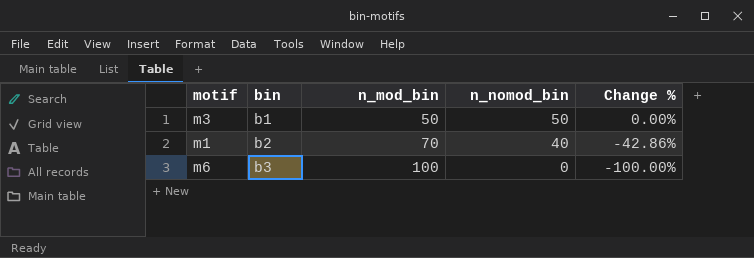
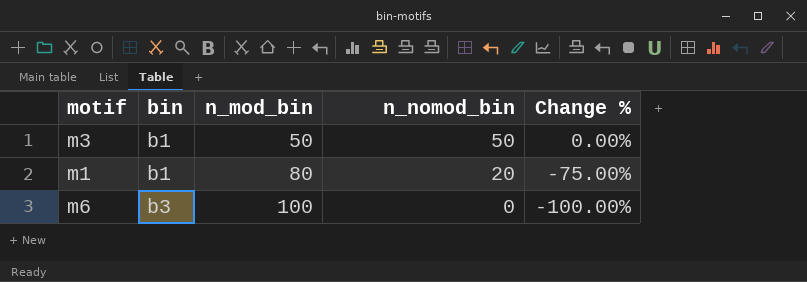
m1 | bin: b2 -> b1
m1 | n_mod_bin: 70 -> 80
m1 | n_nomod_bin: 40 -> 20
m1 | Change %: -42.86% -> -75.00%

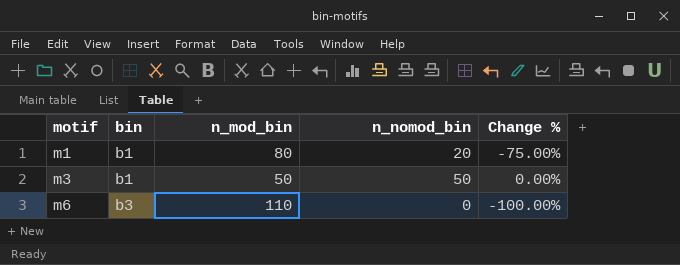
row order: bin ascending -> motif ascending
m6 | n_mod_bin: 100 -> 110

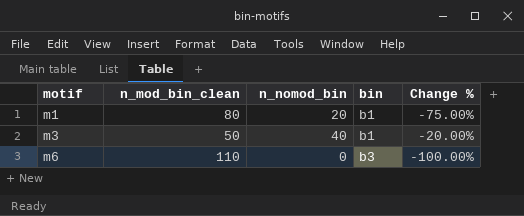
column name: n_mod_bin -> n_mod_bin_clean
column bin | position: 2 -> 4
m3 | n_nomod_bin: 50 -> 40
m3 | Change %: 0.00% -> -20.00%

